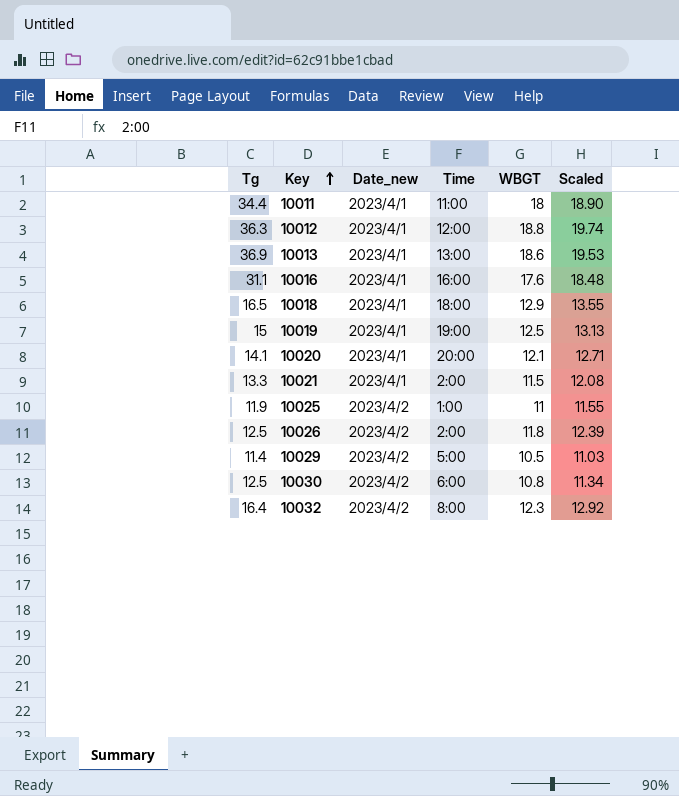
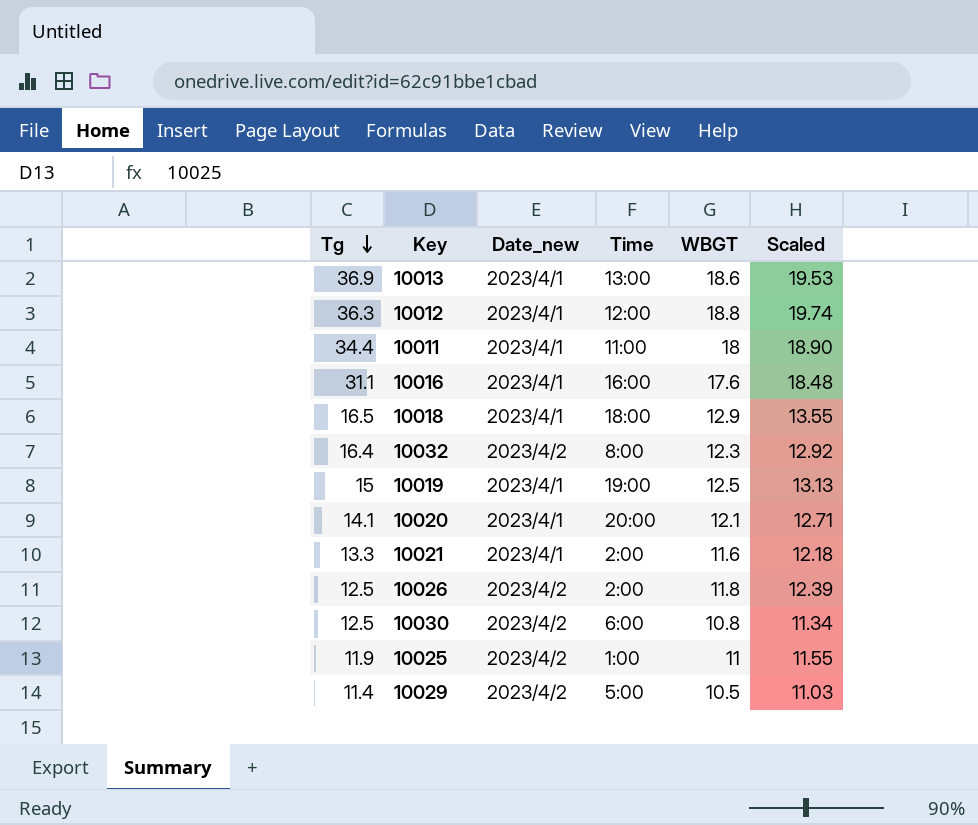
row order: Key ascending -> Tg descending
10021 | WBGT: 11.5 -> 11.6
10021 | Scaled: 12.08 -> 12.18

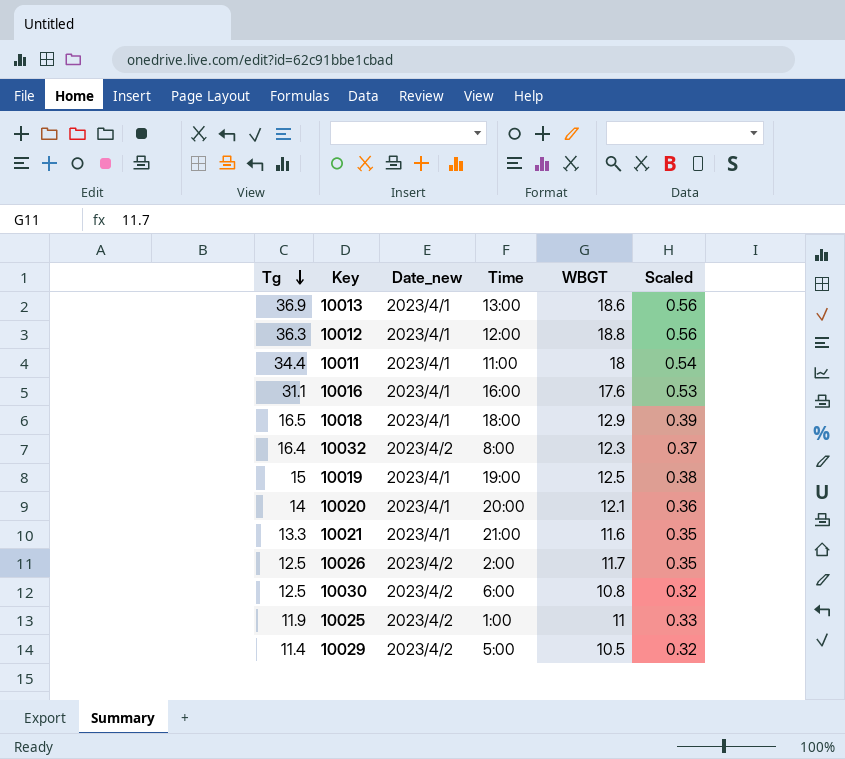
column Scaled | formula: [WBGT] * 1.05 -> [WBGT] * 0.03
10020 | Tg: 14.1 -> 14
10021 | Time: 2:00 -> 21:00
10026 | WBGT: 11.8 -> 11.7

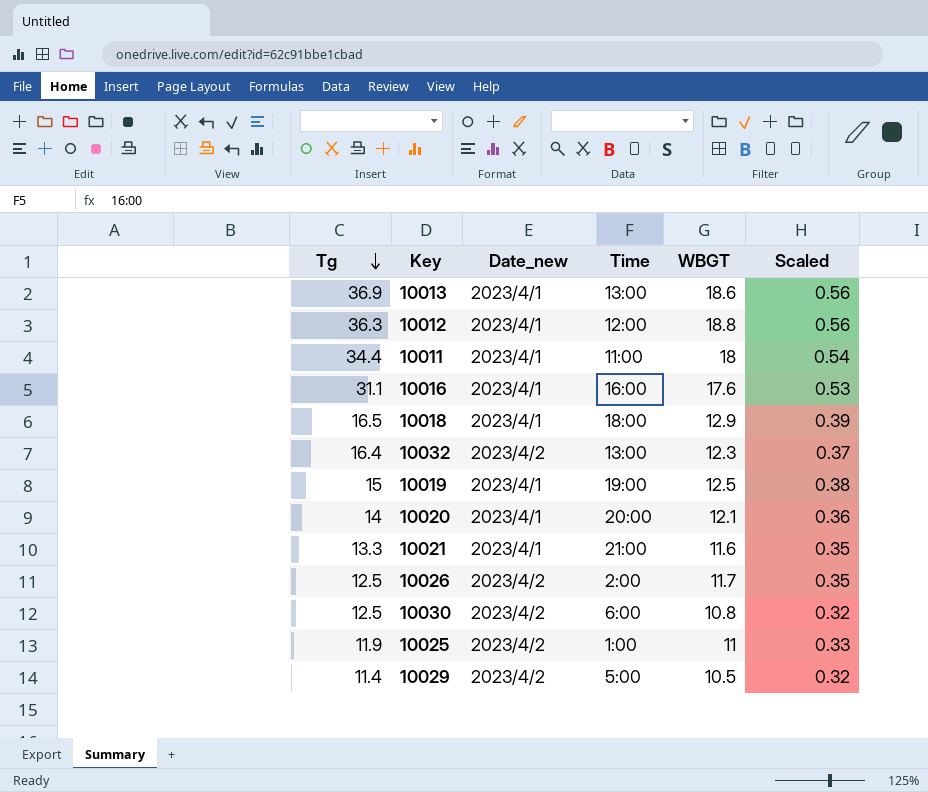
10032 | Time: 8:00 -> 13:00

